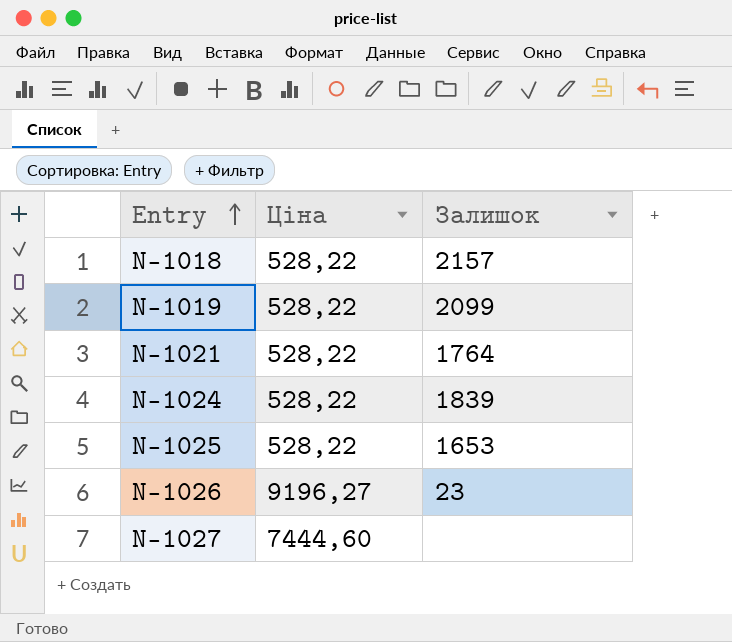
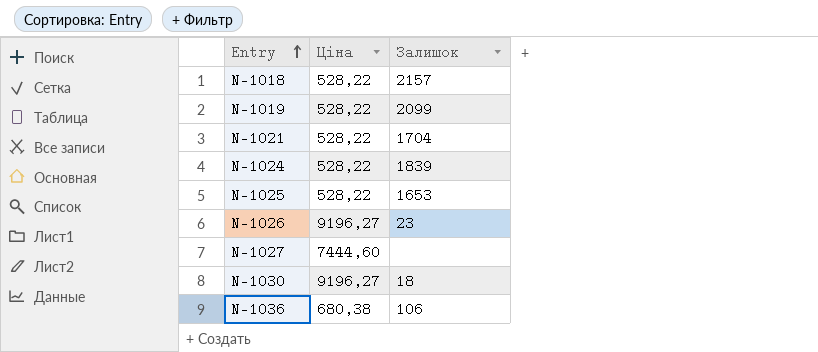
N-1021 | Залишок: 1764 -> 1704
row N-1030: none -> 9196,27 | 18
row N-1036: none -> 680,38 | 106

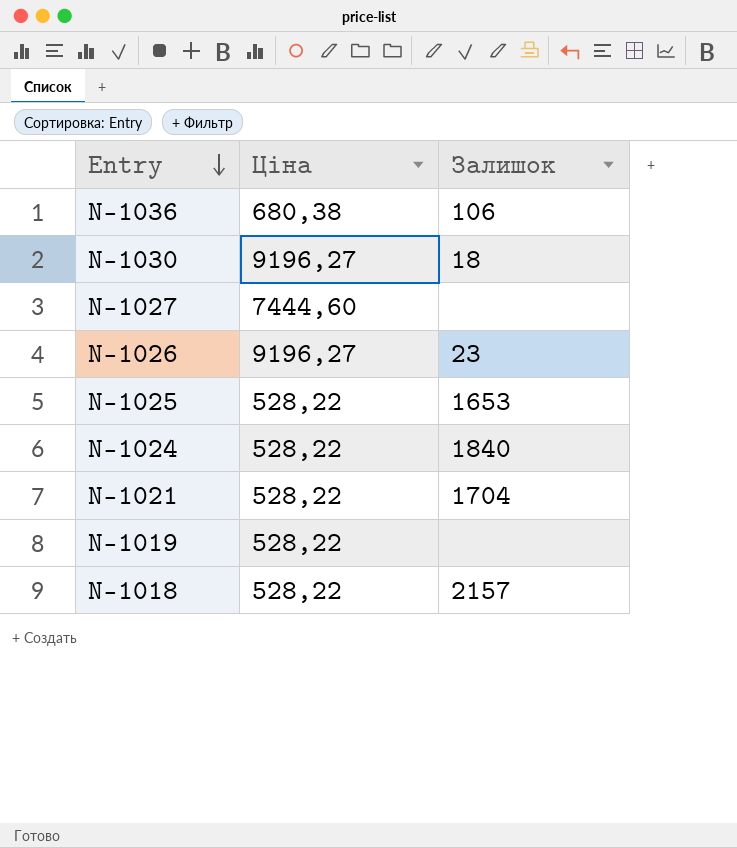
row order: Entry ascending -> Entry descending
N-1024 | Залишок: 1839 -> 1840
N-1019 | Залишок: 2099 -> none

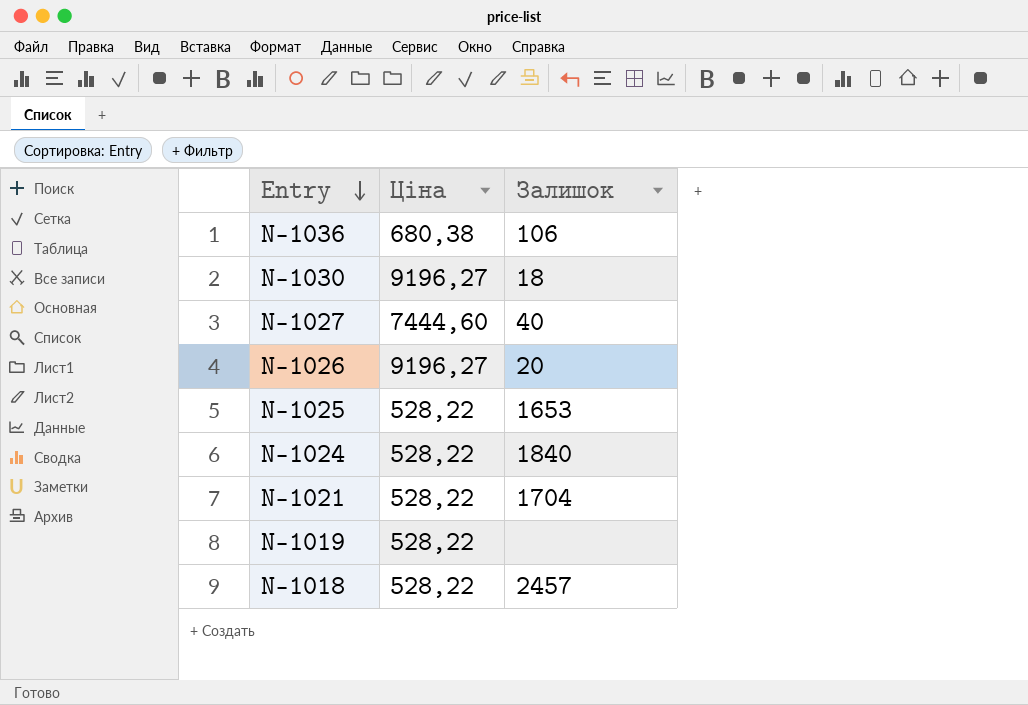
N-1027 | Залишок: none -> 40
N-1026 | Залишок: 23 -> 20
N-1018 | Залишок: 2157 -> 2457

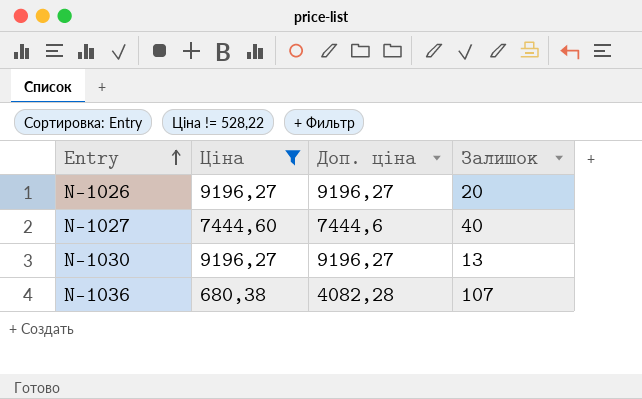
filter: none -> Ціна != 528,22
row order: Entry descending -> Entry ascending
column Доп. ціна | position: none -> 3
N-1030 | Залишок: 18 -> 13
N-1036 | Залишок: 106 -> 107

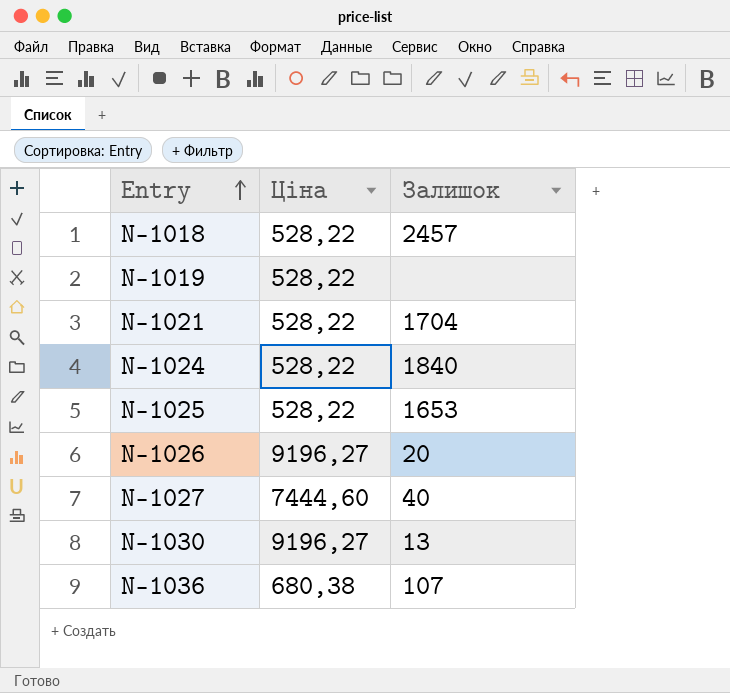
filter: Ціна != 528,22 -> none
column Доп. ціна | position: 3 -> none

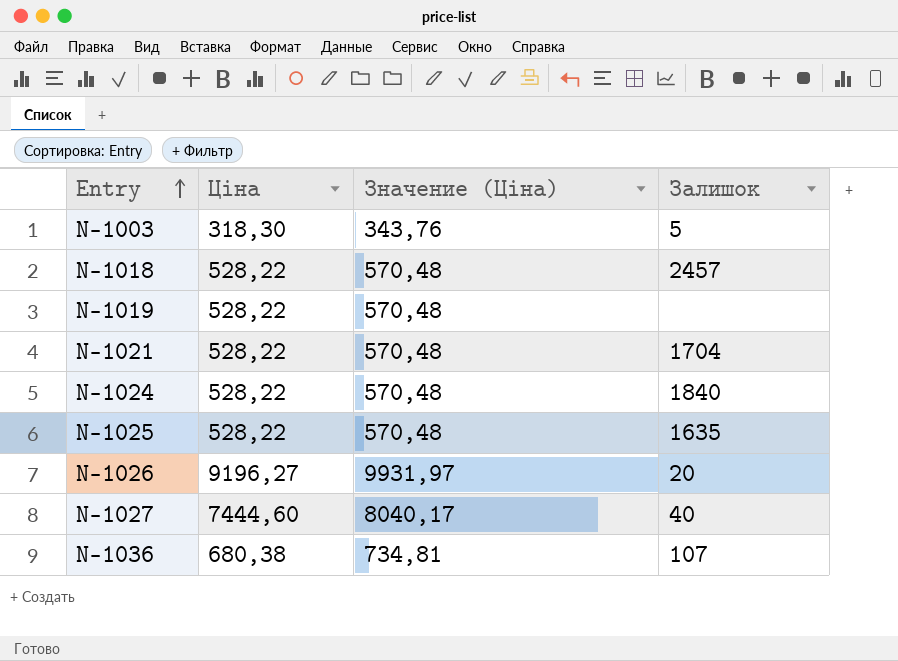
column Значение (Ціна) | formula: none -> [Ціна] * 1,08
row N-1030: 9196,27 | 13 -> none
row N-1003: none -> 318,30 | 343,76 | 5
N-1025 | Залишок: 1653 -> 1635

